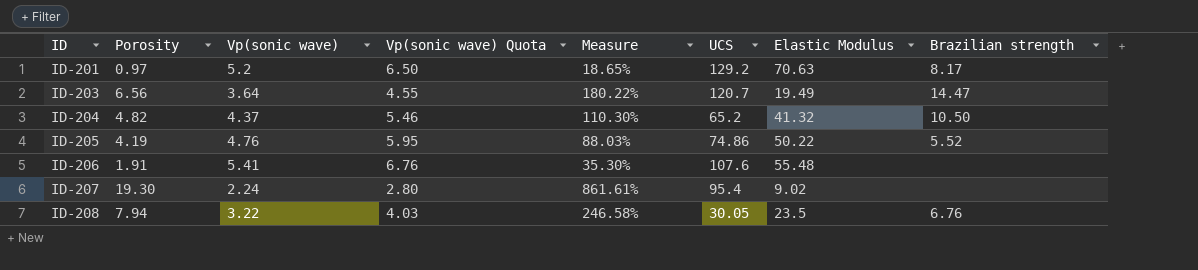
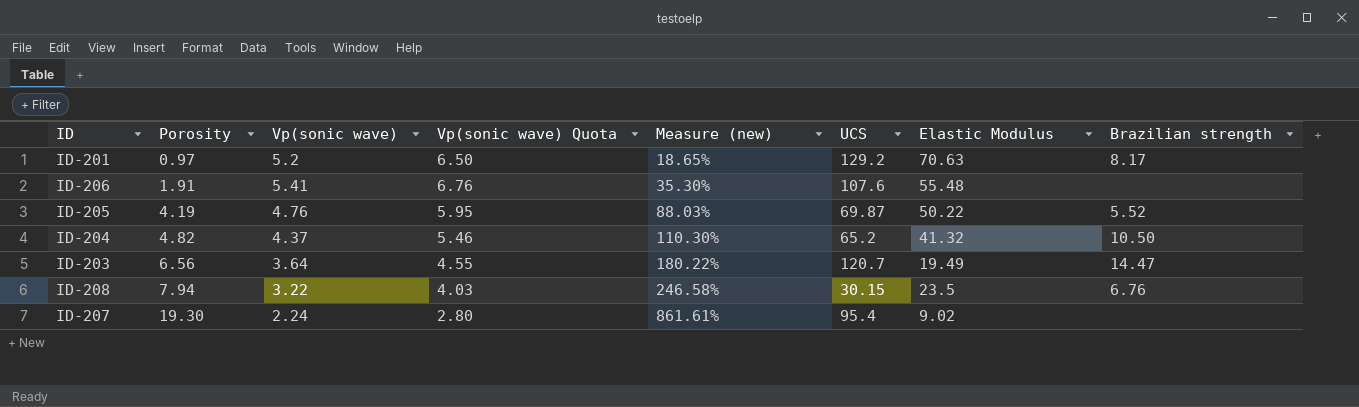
row order: ID ascending -> Porosity ascending
column name: Measure -> Measure (new)
ID-205 | UCS: 74.86 -> 69.87
ID-208 | UCS: 30.05 -> 30.15

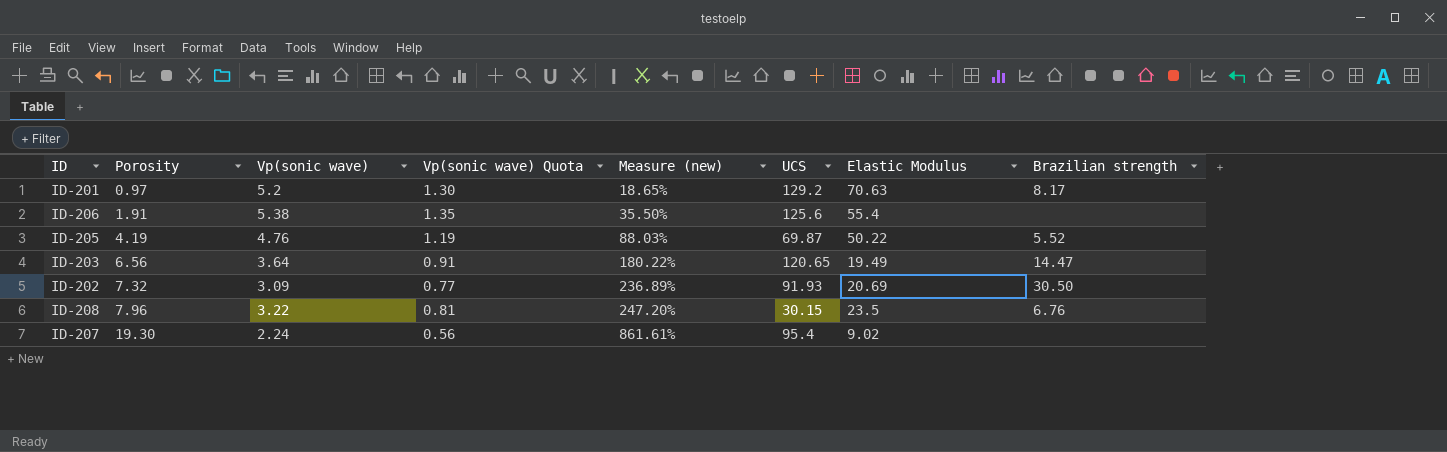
column Vp(sonic wave) Quota | formula: [Vp(sonic wave)] * 1.25 -> [Vp(sonic wave)] * 0.25
row ID-204: 4.82 | 4.37 | 5.46 | 110.30% | 65.2 | 41.32 | 10.50 -> none
ID-206 | Vp(sonic wave): 5.41 -> 5.38
ID-206 | Measure (new): 35.30% -> 35.50%
ID-206 | UCS: 107.6 -> 125.6
ID-206 | Elastic Modulus: 55.48 -> 55.4
ID-203 | UCS: 120.7 -> 120.65
row ID-202: none -> 7.32 | 3.09 | 0.77 | 236.89% | 91.93 | 20.69 | 30.50
ID-208 | Porosity: 7.94 -> 7.96
ID-208 | Measure (new): 246.58% -> 247.20%

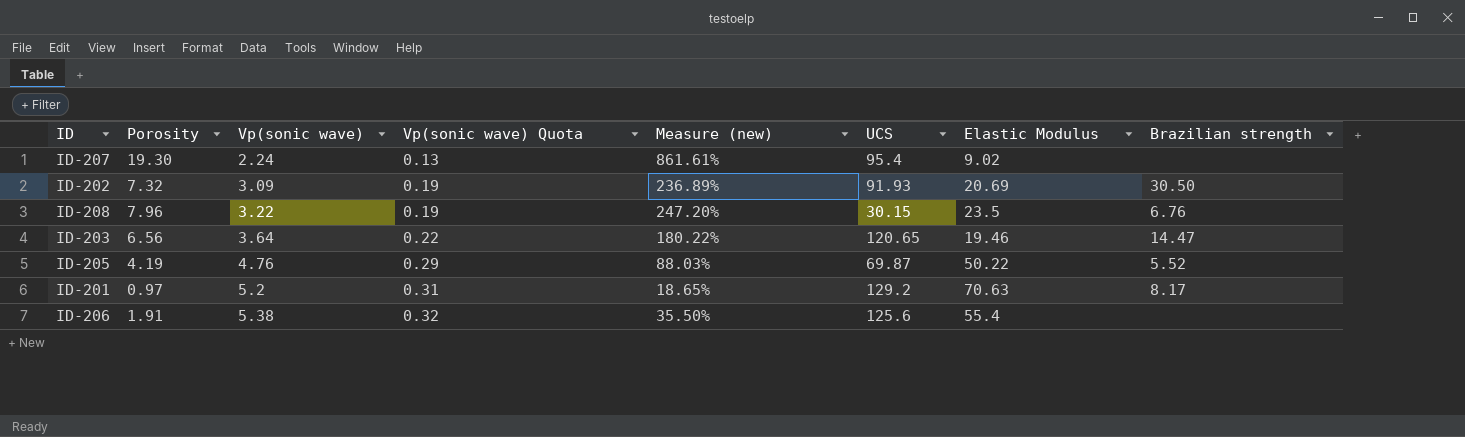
row order: Porosity ascending -> Vp(sonic wave) ascending
column Vp(sonic wave) Quota | formula: [Vp(sonic wave)] * 0.25 -> [Vp(sonic wave)] * 0.06
ID-203 | Elastic Modulus: 19.49 -> 19.46

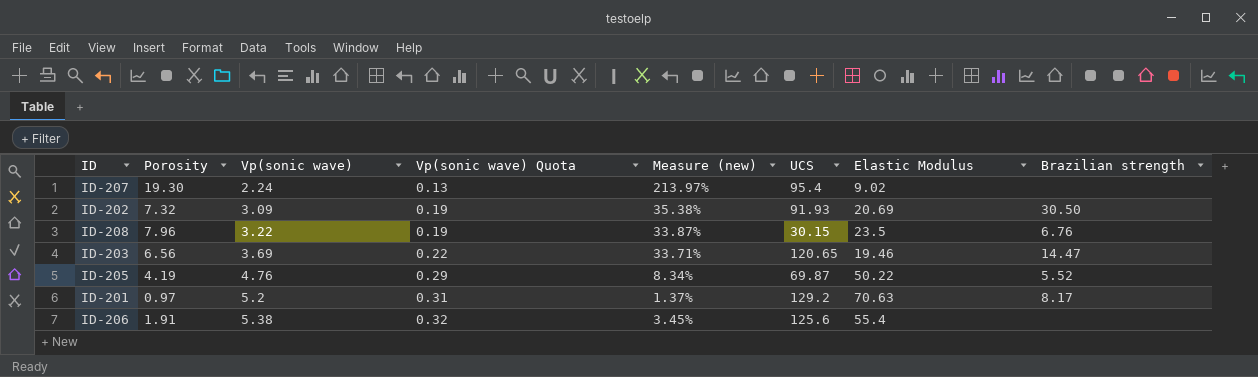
column Measure (new) | formula: [Porosity] / [Vp(sonic wave)] -> [Porosity] / [Elastic Modulus]
ID-203 | Vp(sonic wave): 3.64 -> 3.69

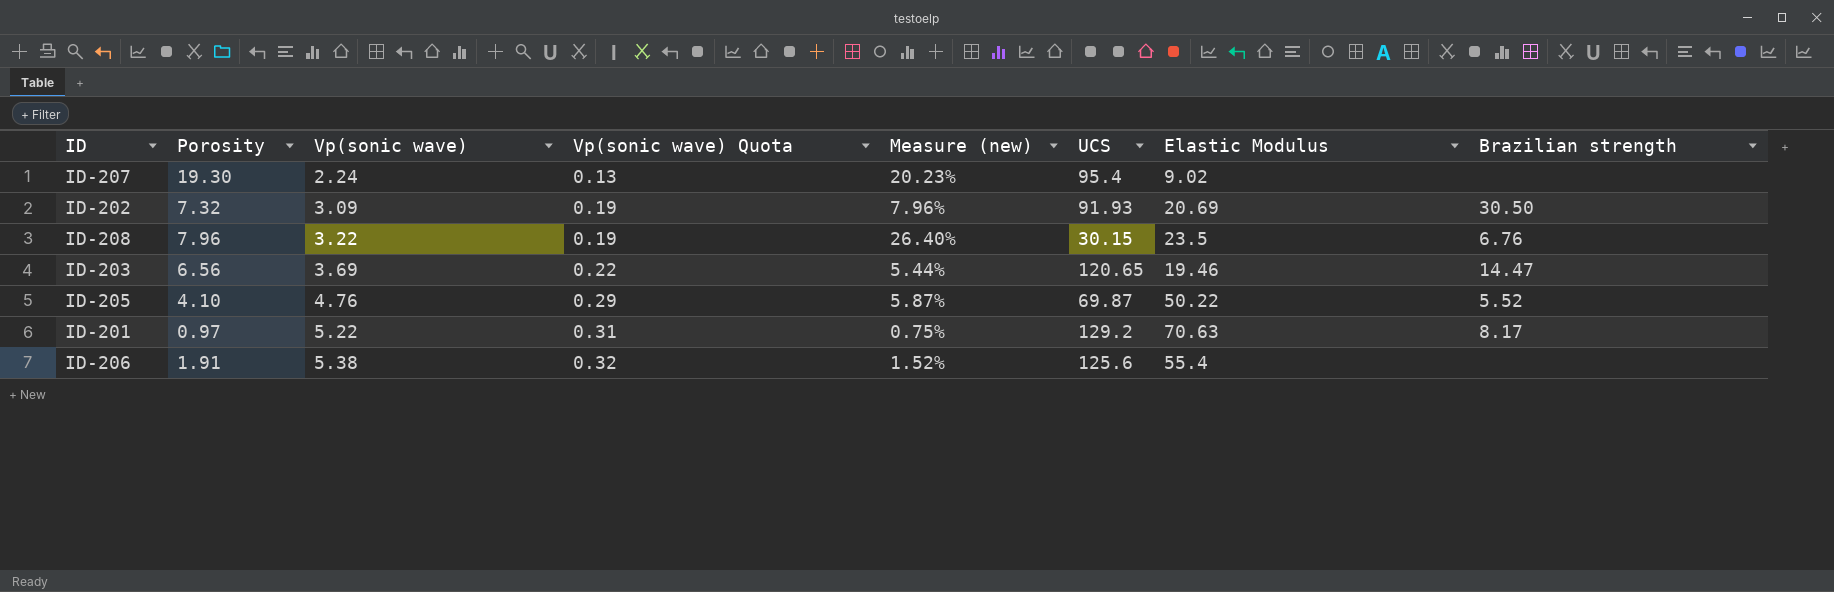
column Measure (new) | formula: [Porosity] / [Elastic Modulus] -> [Porosity] / [UCS]
ID-205 | Porosity: 4.19 -> 4.10
ID-201 | Vp(sonic wave): 5.2 -> 5.22

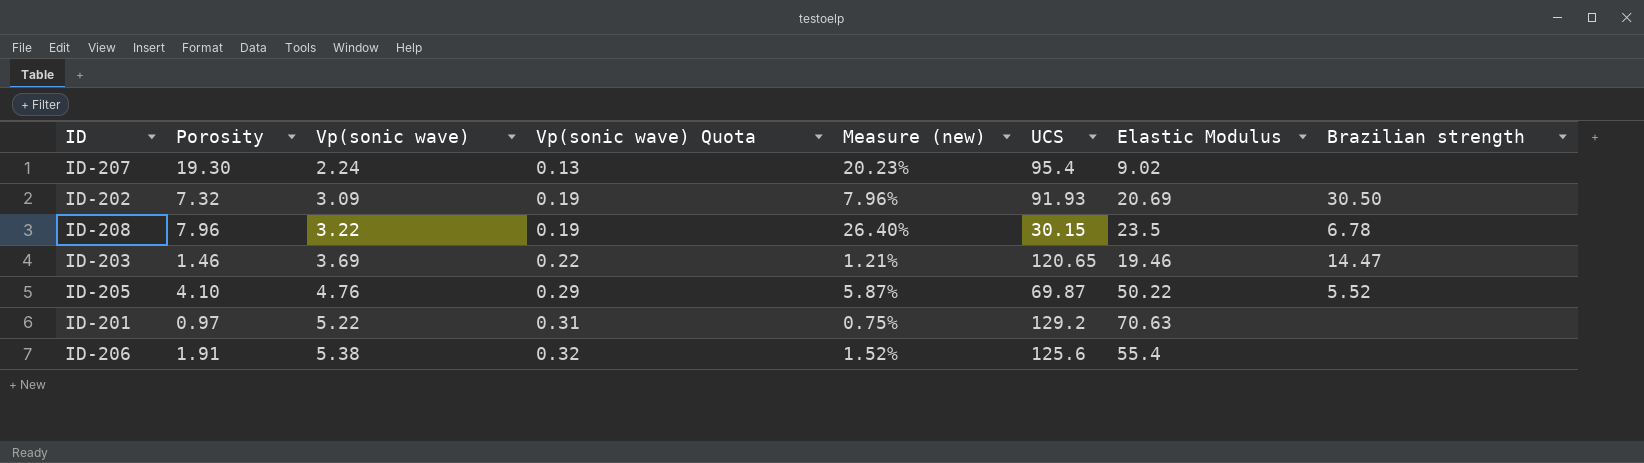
ID-208 | Brazilian strength: 6.76 -> 6.78
ID-203 | Porosity: 6.56 -> 1.46
ID-203 | Measure (new): 5.44% -> 1.21%
ID-201 | Brazilian strength: 8.17 -> none

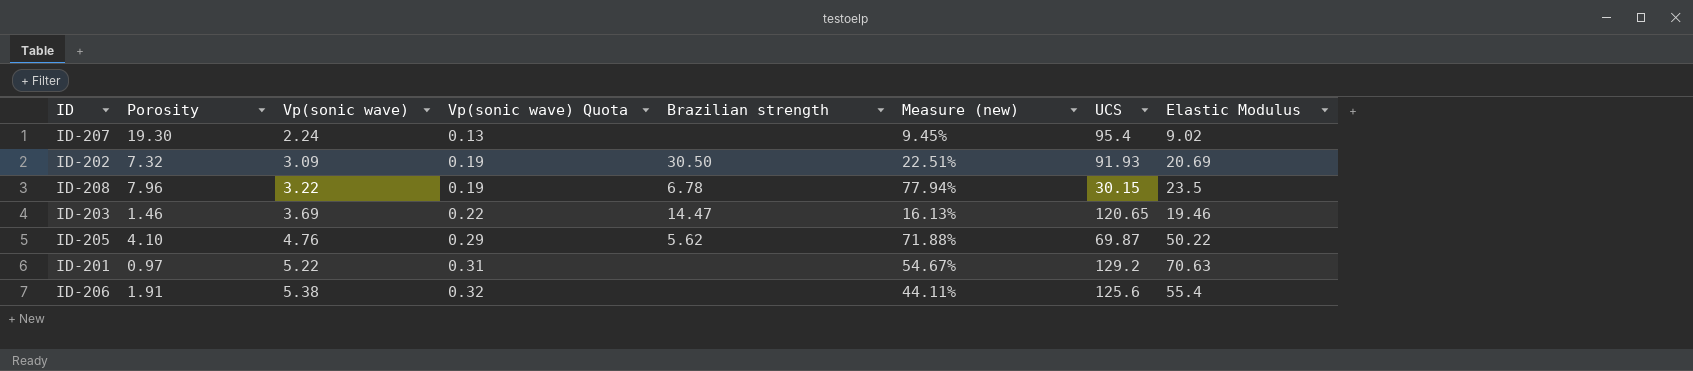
column Brazilian strength | position: 8 -> 5
column Measure (new) | formula: [Porosity] / [UCS] -> [Elastic Modulus] / [UCS]
ID-205 | Brazilian strength: 5.52 -> 5.62

